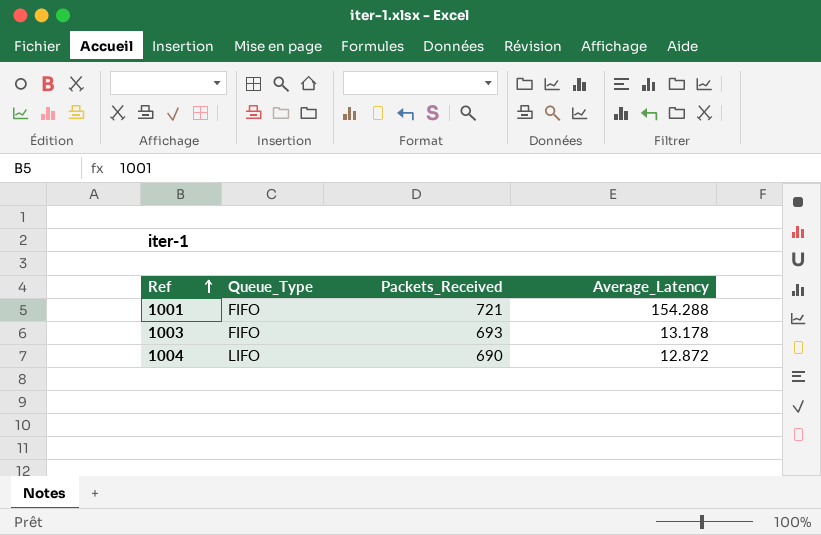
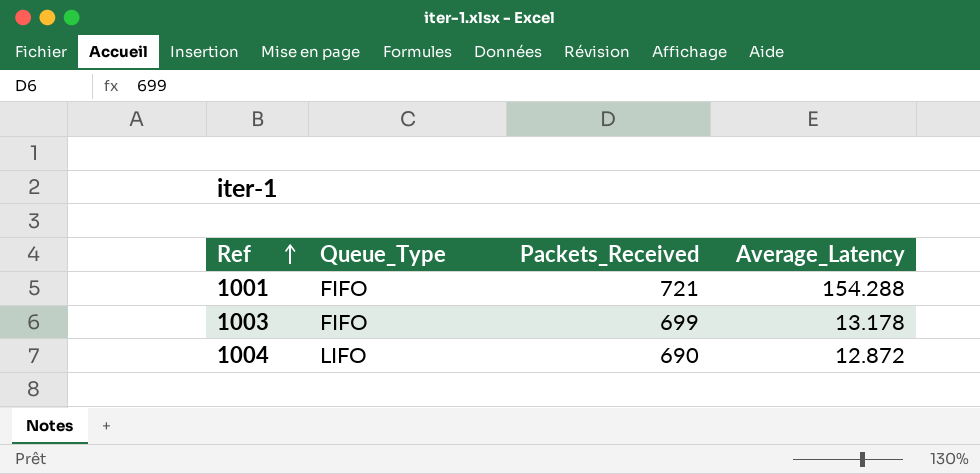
1003 | Packets_Received: 693 -> 699

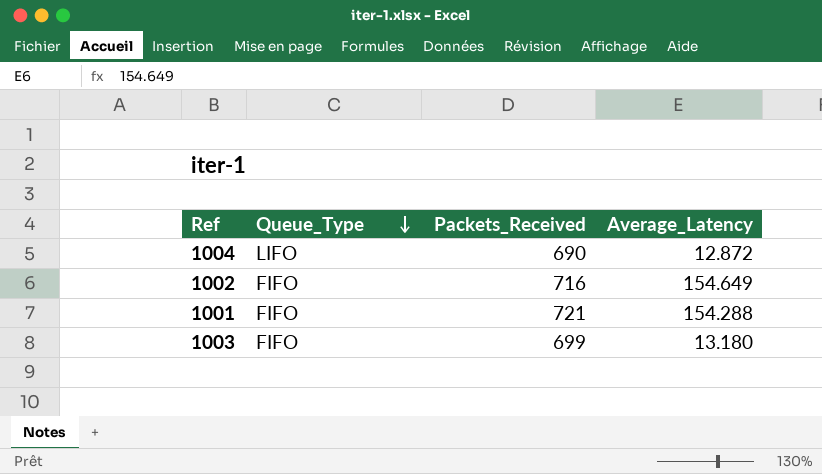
row order: Ref ascending -> Queue_Type descending
row 1002: none -> FIFO | 716 | 154.649
1003 | Average_Latency: 13.178 -> 13.180

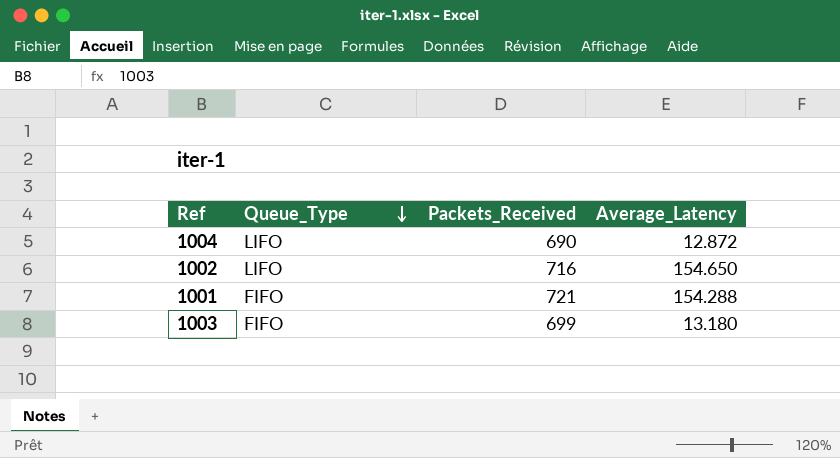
1002 | Queue_Type: FIFO -> LIFO
1002 | Average_Latency: 154.649 -> 154.650

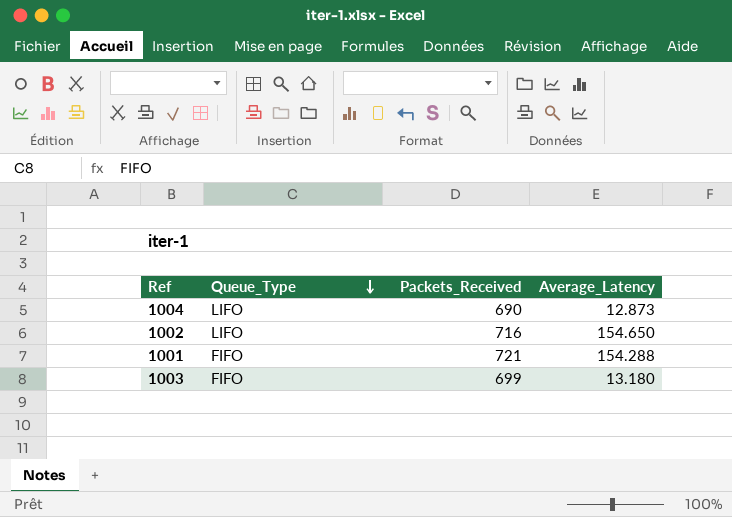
1004 | Average_Latency: 12.872 -> 12.873

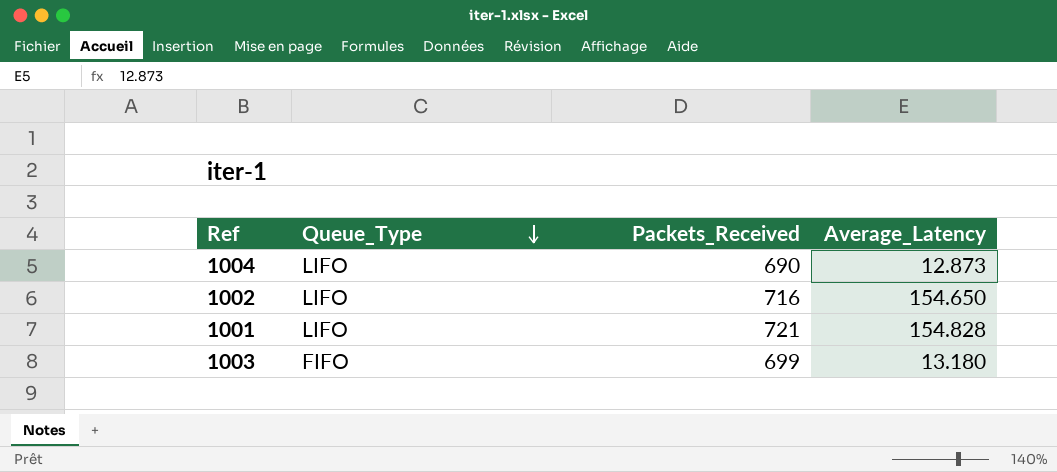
1001 | Queue_Type: FIFO -> LIFO
1001 | Average_Latency: 154.288 -> 154.828

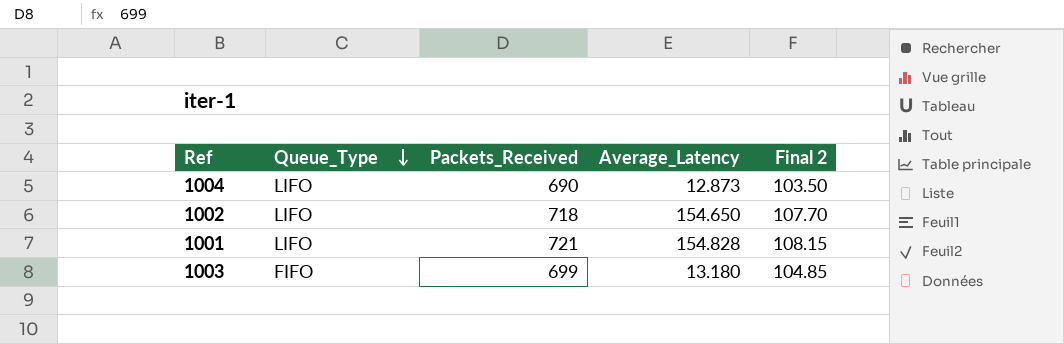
column Final 2 | formula: none -> [Packets_Received] * 0.15
1002 | Packets_Received: 716 -> 718

